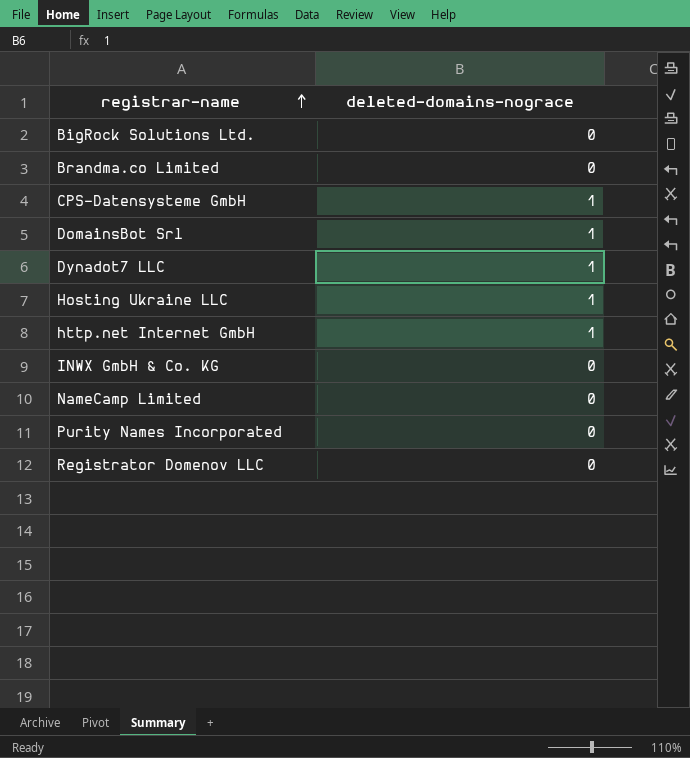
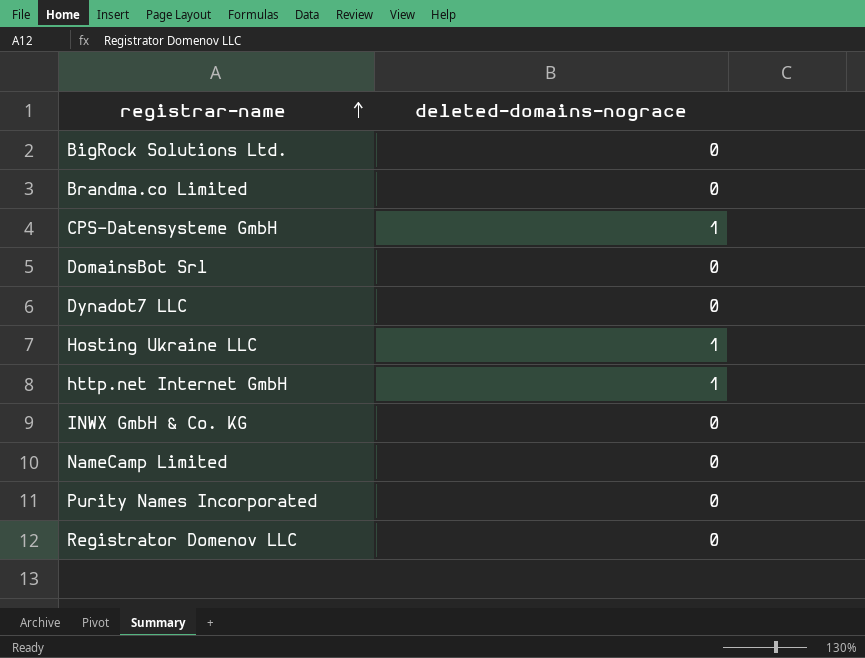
DomainsBot Srl | deleted-domains-nograce: 1 -> 0
Dynadot7 LLC | deleted-domains-nograce: 1 -> 0

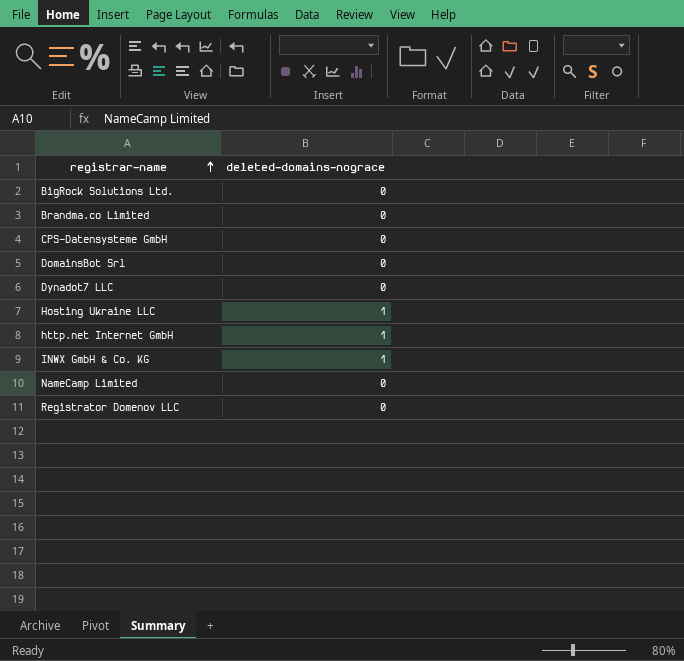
row Purity Names Incorporated: 0 -> none
CPS-Datensysteme GmbH | deleted-domains-nograce: 1 -> 0
INWX GmbH & Co. KG | deleted-domains-nograce: 0 -> 1

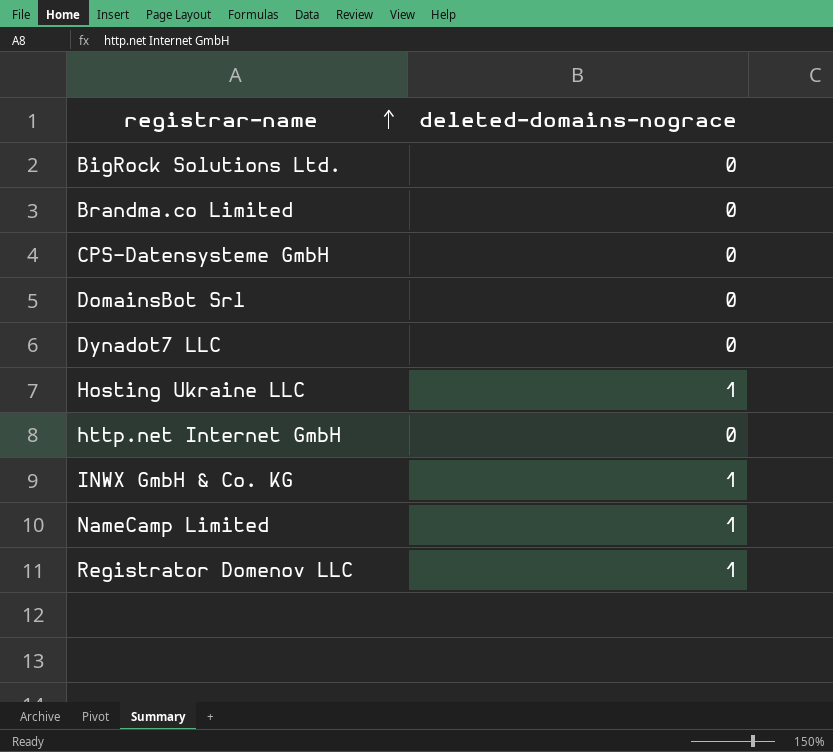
http.net Internet GmbH | deleted-domains-nograce: 1 -> 0
NameCamp Limited | deleted-domains-nograce: 0 -> 1
Registrator Domenov LLC | deleted-domains-nograce: 0 -> 1

